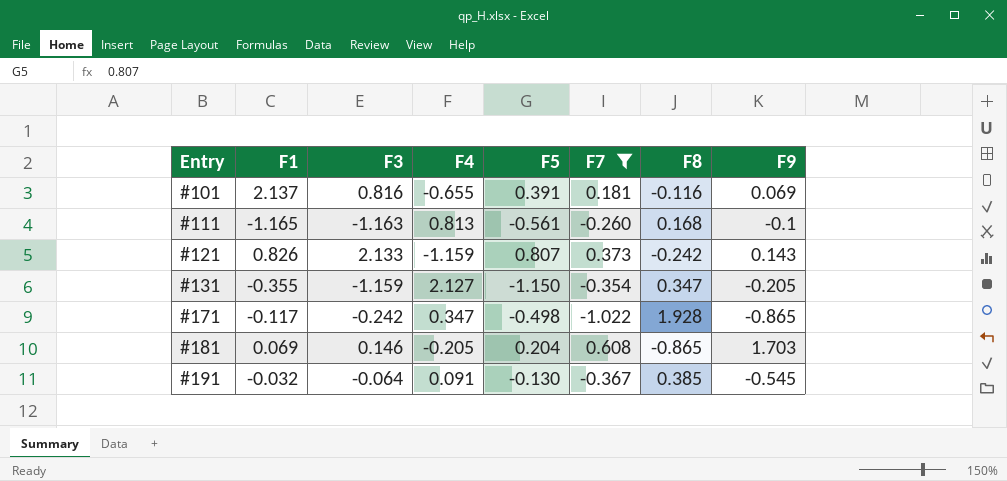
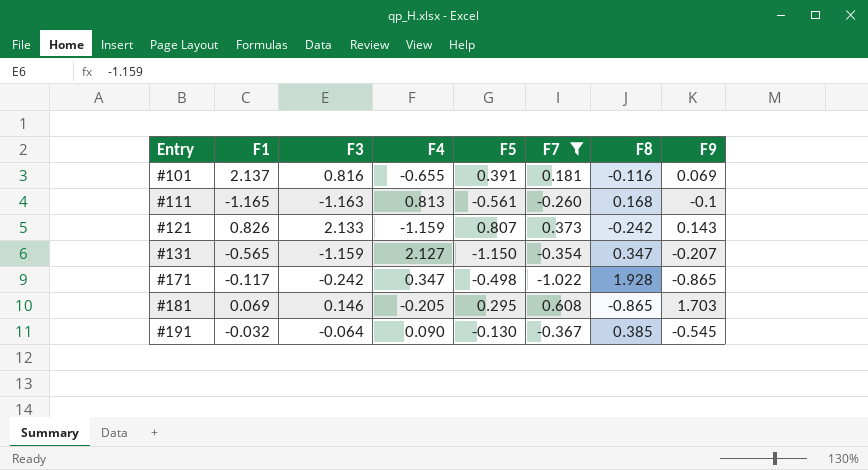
#131 | F1: -0.355 -> -0.565
#131 | F9: -0.205 -> -0.207
#181 | F5: 0.204 -> 0.295
#191 | F4: 0.091 -> 0.090

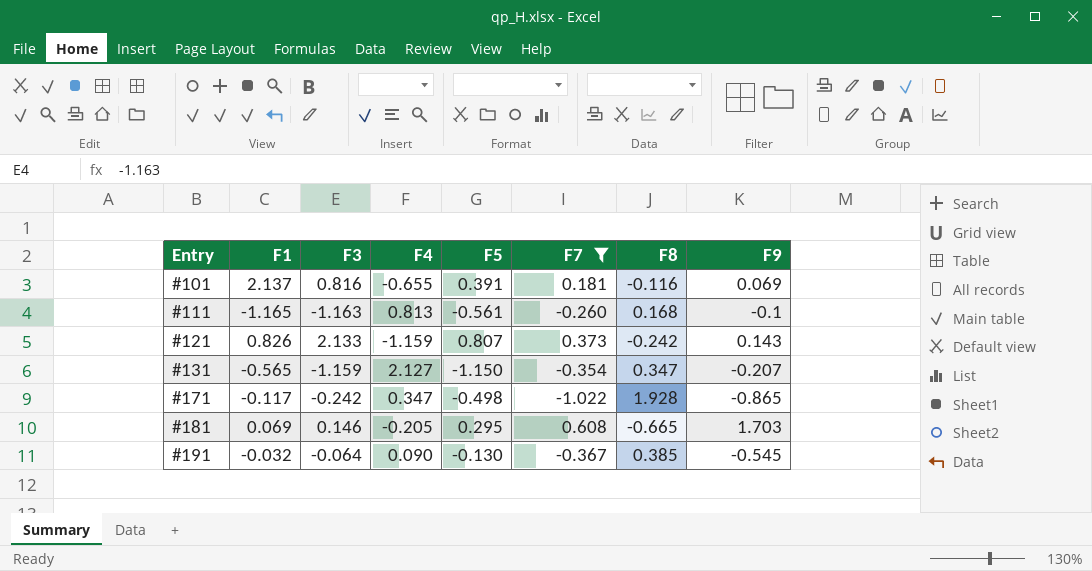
#181 | F8: -0.865 -> -0.665

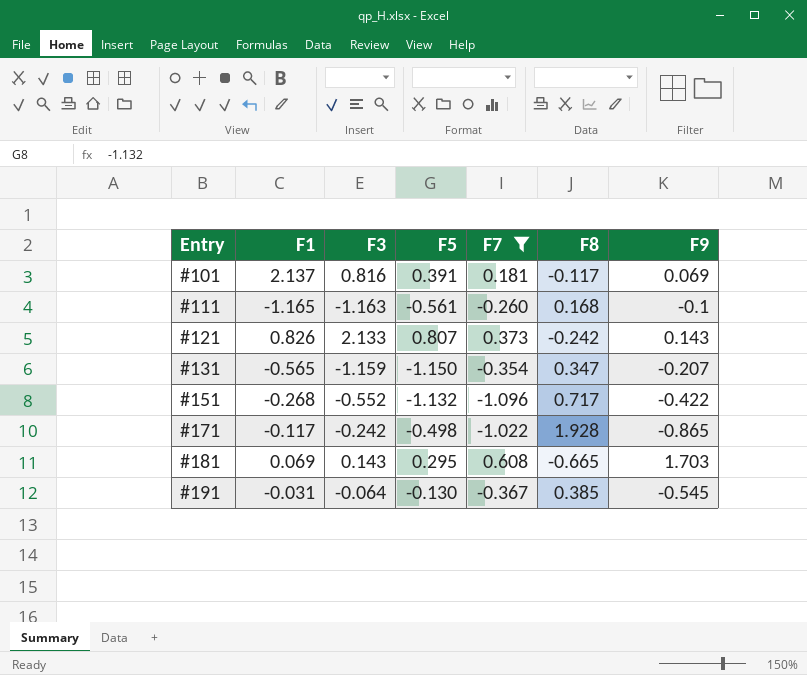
column F4 | position: 4 -> none
#101 | F8: -0.116 -> -0.117
row #151: none -> -0.268 | -0.552 | -1.132 | -1.096 | 0.717 | -0.422
#181 | F3: 0.146 -> 0.143
#191 | F1: -0.032 -> -0.031

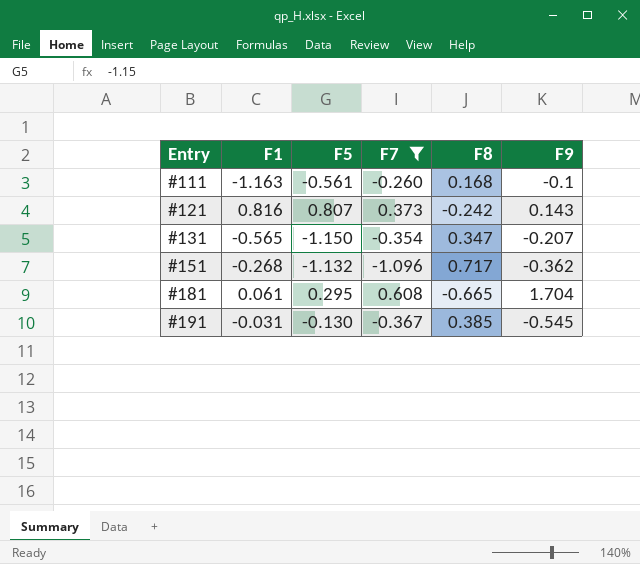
column F3 | position: 3 -> none
row #101: 2.137 | 0.816 | 0.391 | 0.181 | -0.117 | 0.069 -> none
row #171: -0.117 | -0.242 | -0.498 | -1.022 | 1.928 | -0.865 -> none
#111 | F1: -1.165 -> -1.163
#121 | F1: 0.826 -> 0.816
#151 | F9: -0.422 -> -0.362
#181 | F1: 0.069 -> 0.061
#181 | F9: 1.703 -> 1.704

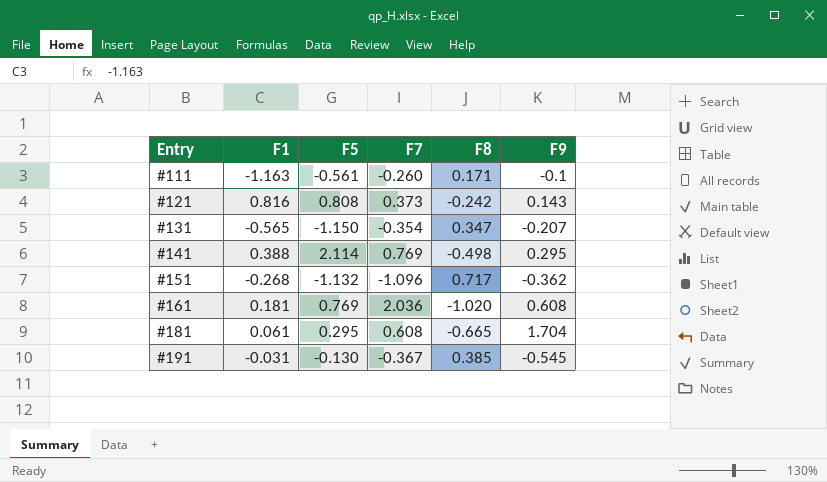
filter: F7 <= 0.608 -> none
#111 | F8: 0.168 -> 0.171
#121 | F5: 0.807 -> 0.808

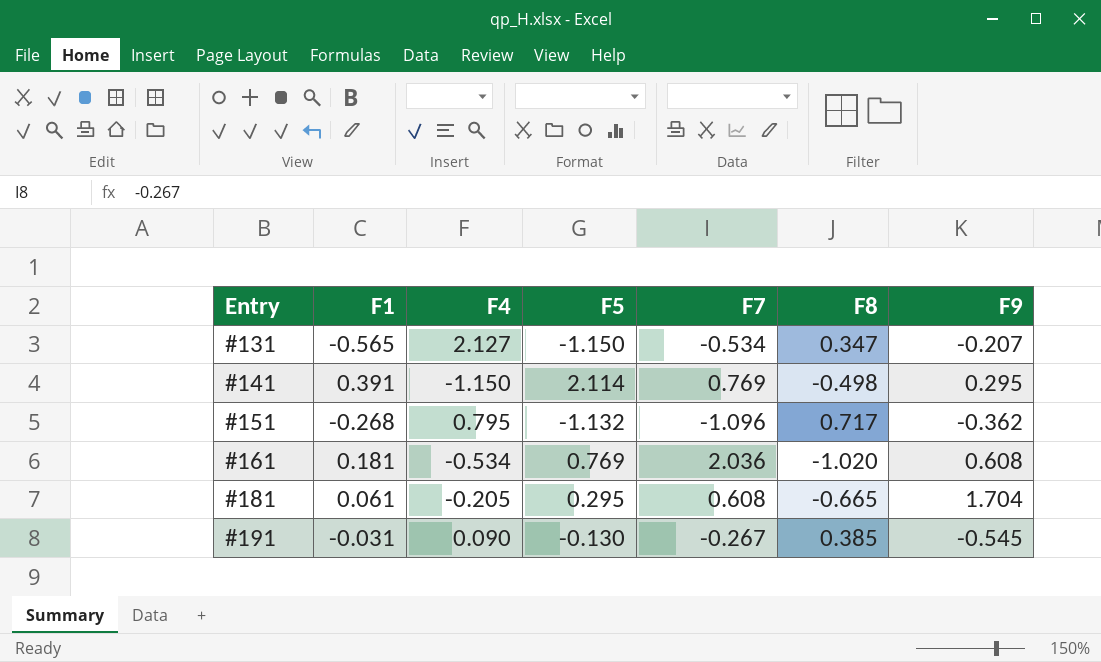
column F4 | position: none -> 3
row #111: -1.163 | -0.561 | -0.260 | 0.171 | -0.1 -> none
row #121: 0.816 | 0.808 | 0.373 | -0.242 | 0.143 -> none
#131 | F7: -0.354 -> -0.534
#141 | F1: 0.388 -> 0.391
#191 | F7: -0.367 -> -0.267

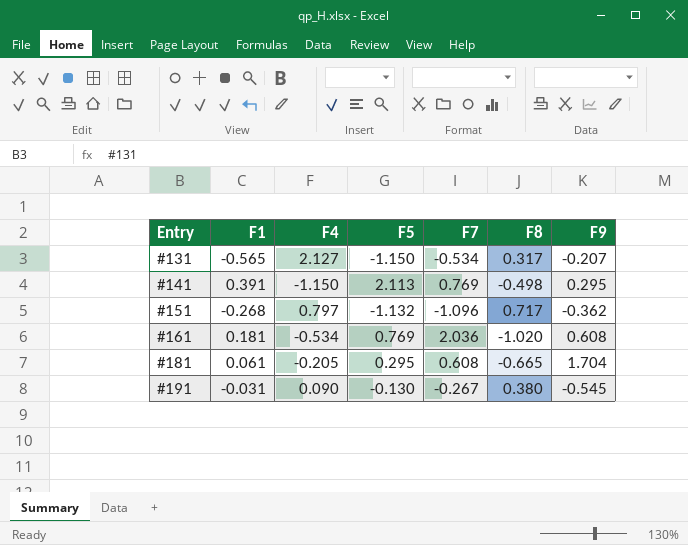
#131 | F8: 0.347 -> 0.317
#141 | F5: 2.114 -> 2.113
#151 | F4: 0.795 -> 0.797
#191 | F8: 0.385 -> 0.380

